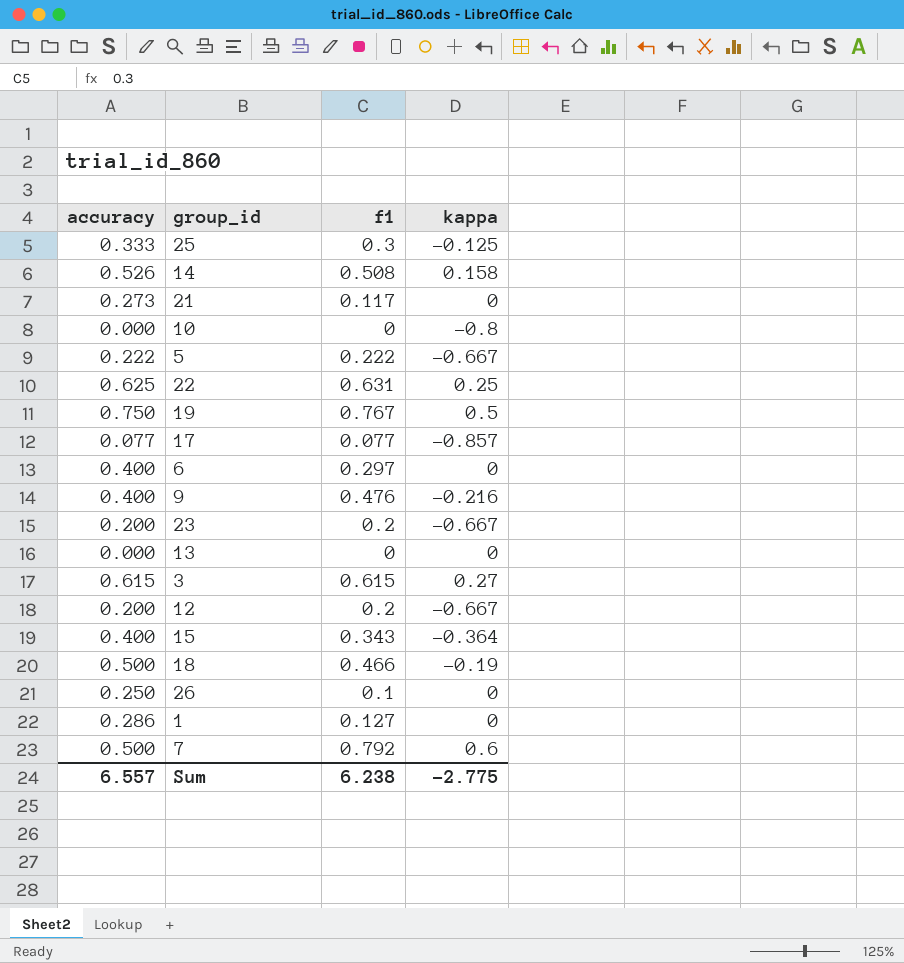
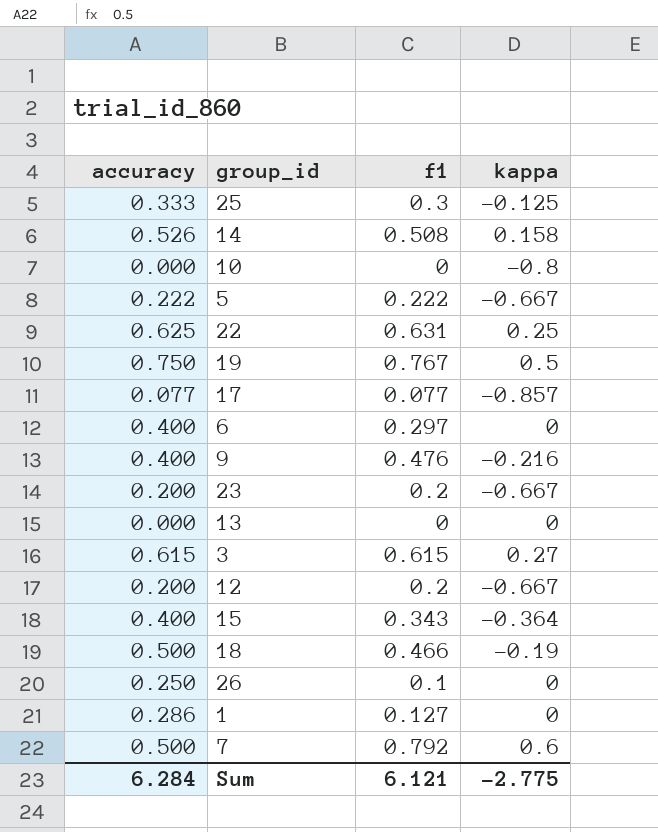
row 21: 0.273 | 0.117 | 0 -> none
Sum | accuracy: 6.557 -> 6.284
Sum | f1: 6.238 -> 6.121

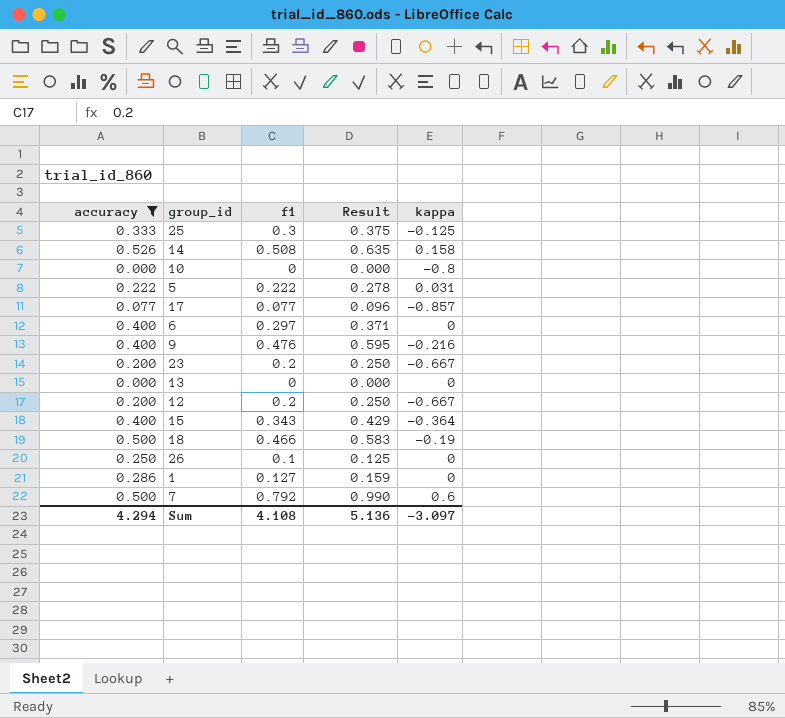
filter: none -> accuracy <= 0.526
column Result | formula: none -> [f1] * 1.25
5 | kappa: -0.667 -> 0.031
Sum | accuracy: 6.284 -> 4.294
Sum | f1: 6.121 -> 4.108
Sum | kappa: -2.775 -> -3.097

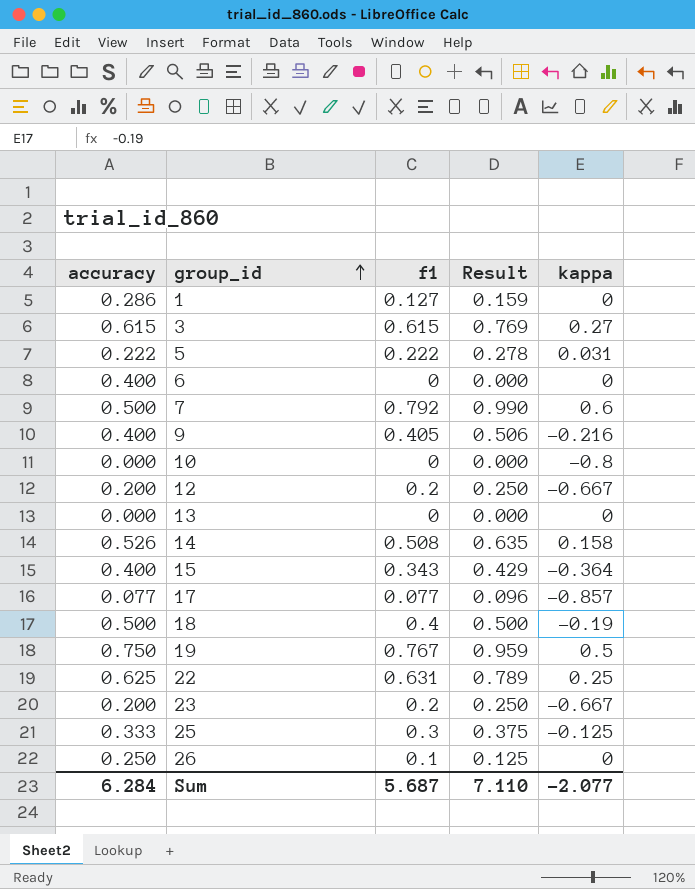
filter: accuracy <= 0.526 -> none
row order: none -> group_id ascending
6 | f1: 0.297 -> 0
6 | Result: 0.371 -> 0.000
9 | f1: 0.476 -> 0.405
9 | Result: 0.595 -> 0.506
18 | f1: 0.466 -> 0.4
18 | Result: 0.583 -> 0.500
Sum | accuracy: 4.294 -> 6.284
Sum | f1: 4.108 -> 5.687
Sum | Result: 5.136 -> 7.110
Sum | kappa: -3.097 -> -2.077

